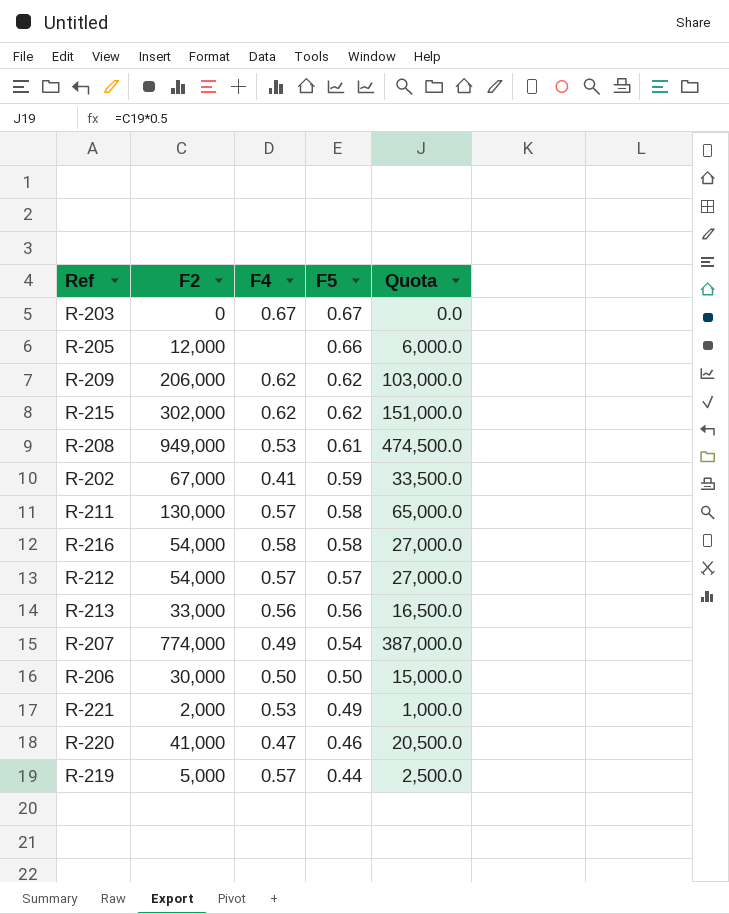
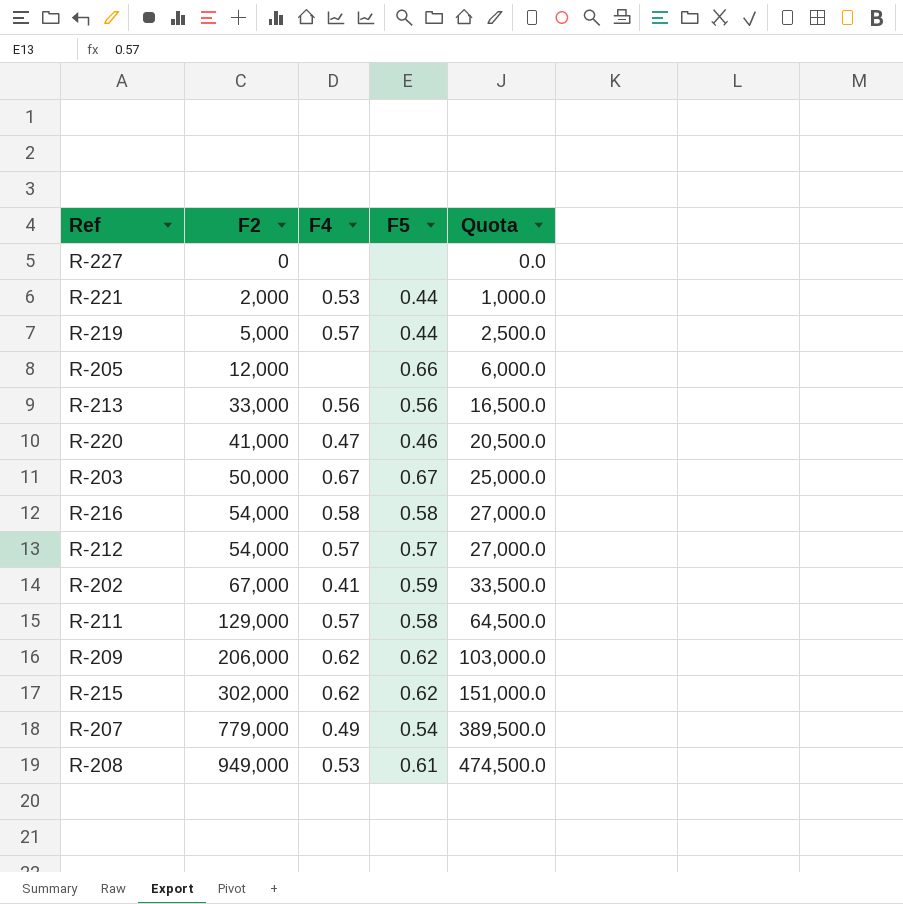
row order: F5 descending -> F2 ascending
row R-206: 30,000 | 0.50 | 0.50 | 15,000.0 -> none
row R-227: none -> 0 | none | none | 0.0
R-221 | F5: 0.49 -> 0.44
R-203 | F2: 0 -> 50,000
R-203 | Quota: 0.0 -> 25,000.0
R-211 | F2: 130,000 -> 129,000
R-211 | Quota: 65,000.0 -> 64,500.0
R-207 | F2: 774,000 -> 779,000
R-207 | Quota: 387,000.0 -> 389,500.0

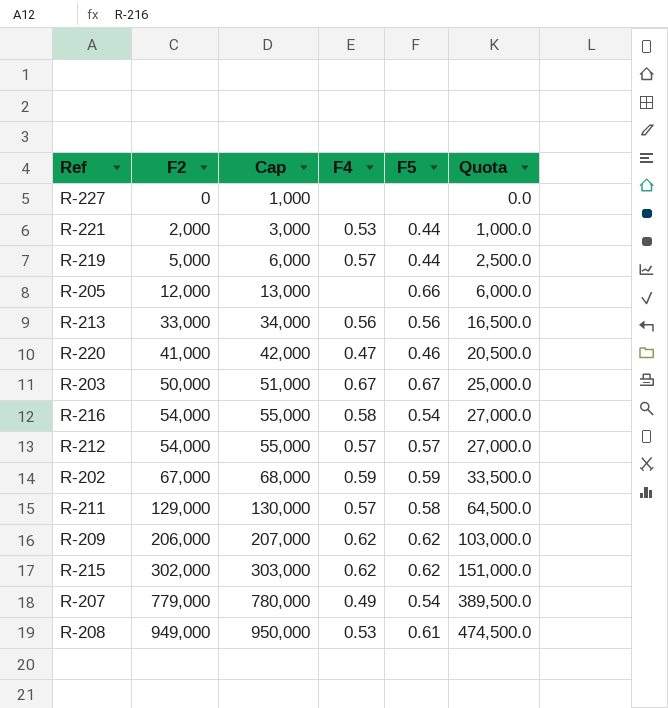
column Cap | formula: none -> [F2] + 1000
R-216 | F5: 0.58 -> 0.54
R-202 | F4: 0.41 -> 0.59

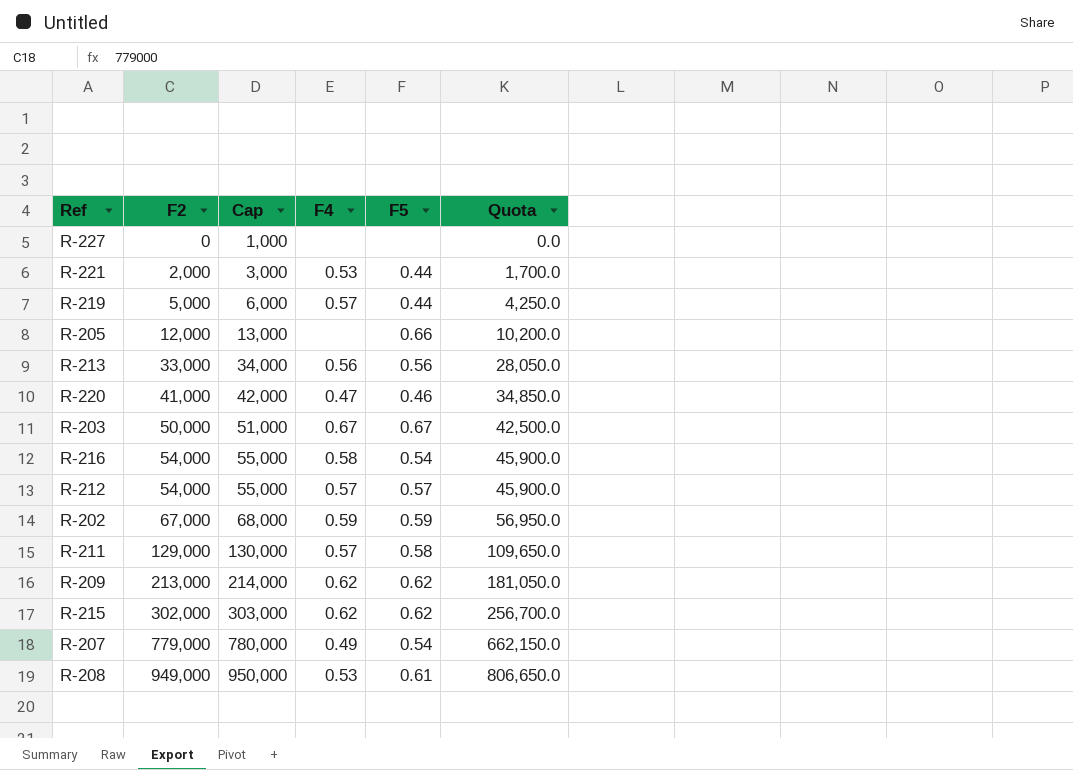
column Quota | formula: [F2] * 0.5 -> [F2] * 0.85
R-209 | F2: 206,000 -> 213,000
R-209 | Cap: 207,000 -> 214,000

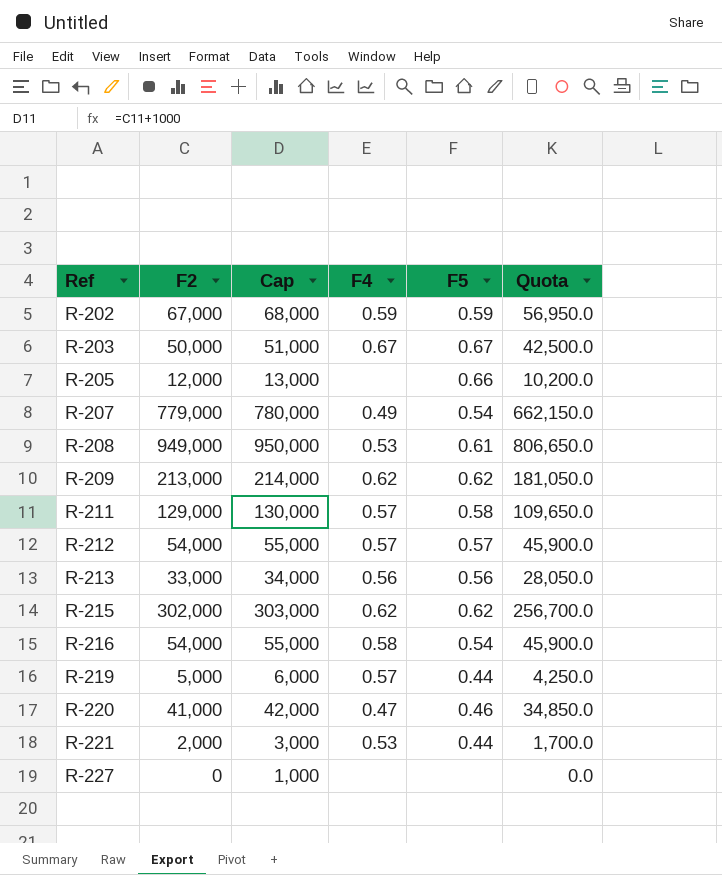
row order: F2 ascending -> Ref ascending

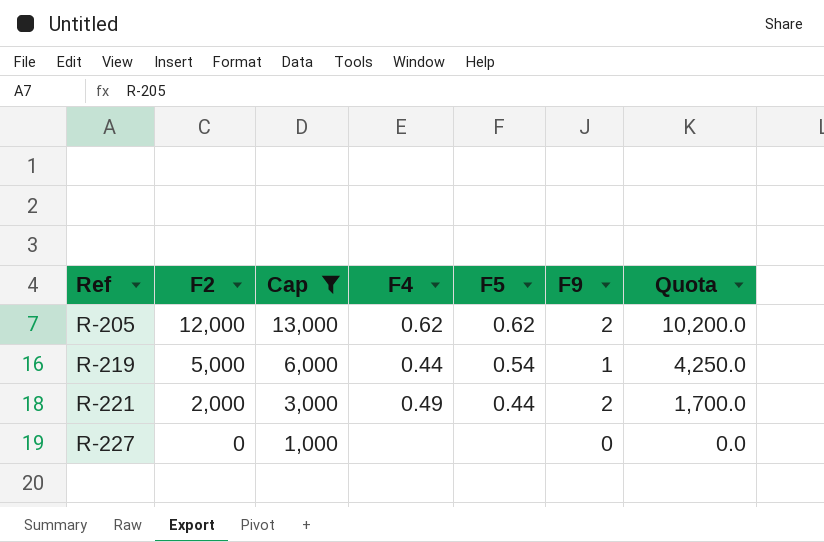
filter: none -> Cap <= 13,000
column F9 | position: none -> 6
R-205 | F4: none -> 0.62
R-205 | F5: 0.66 -> 0.62
R-219 | F4: 0.57 -> 0.44
R-219 | F5: 0.44 -> 0.54
R-221 | F4: 0.53 -> 0.49

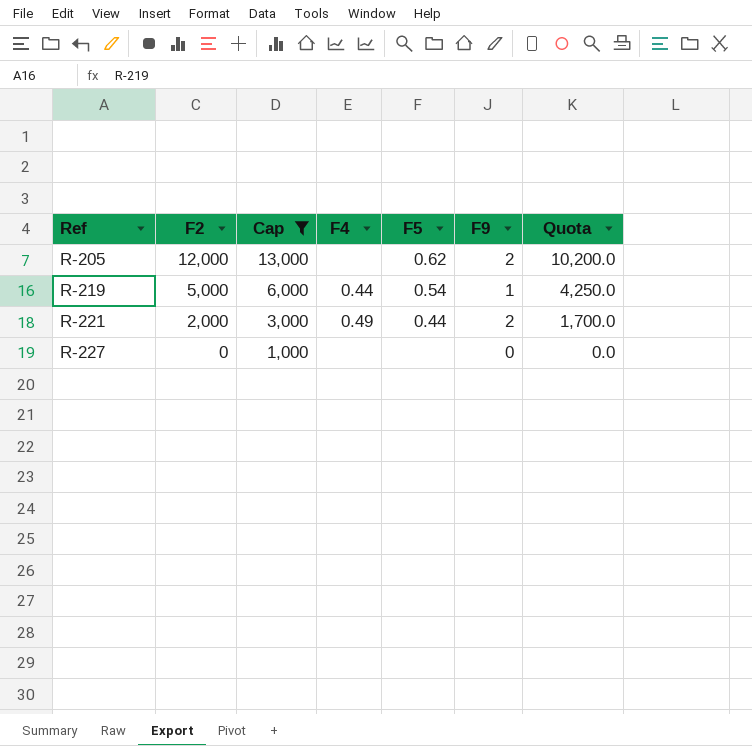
R-205 | F4: 0.62 -> none

